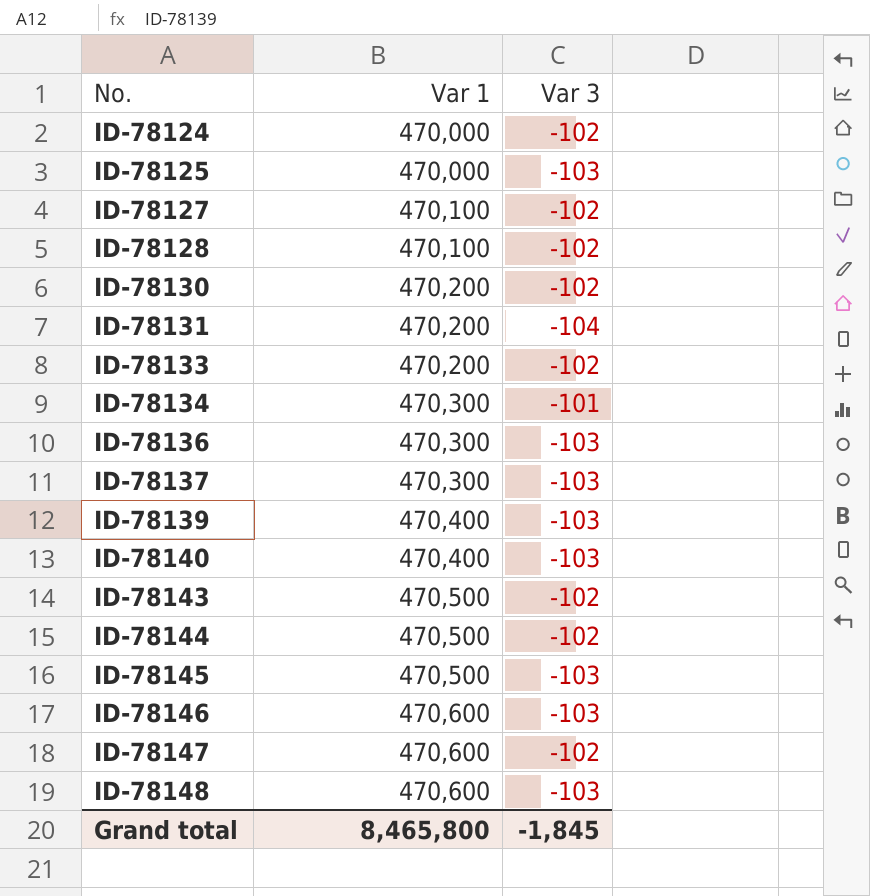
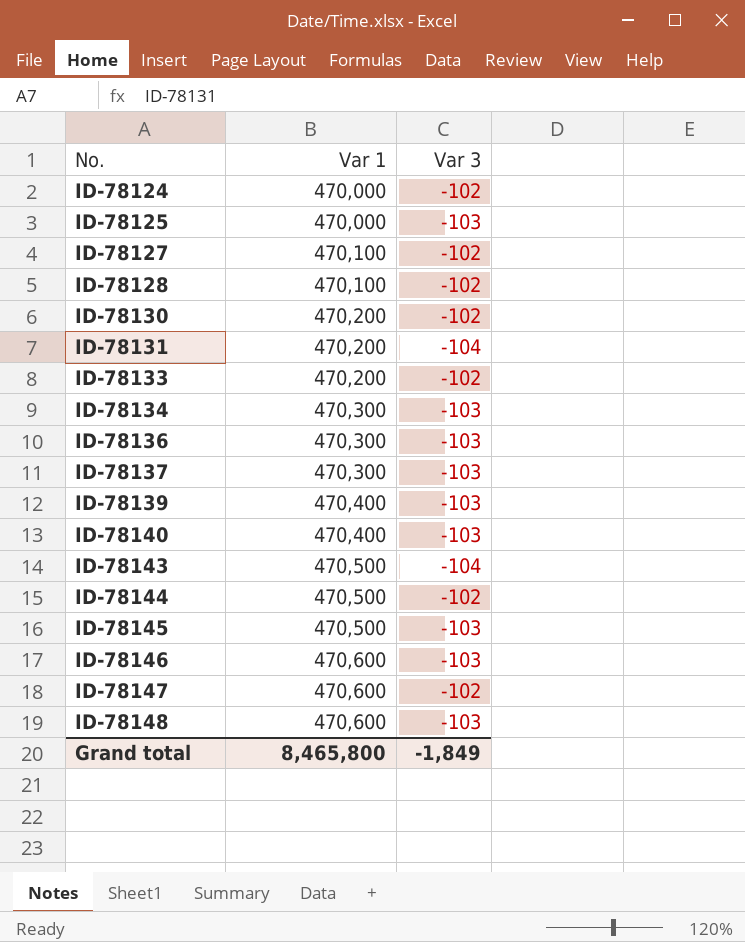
ID-78134 | Var 3: -101 -> -103
ID-78143 | Var 3: -102 -> -104
Grand total | Var 3: -1,845 -> -1,849

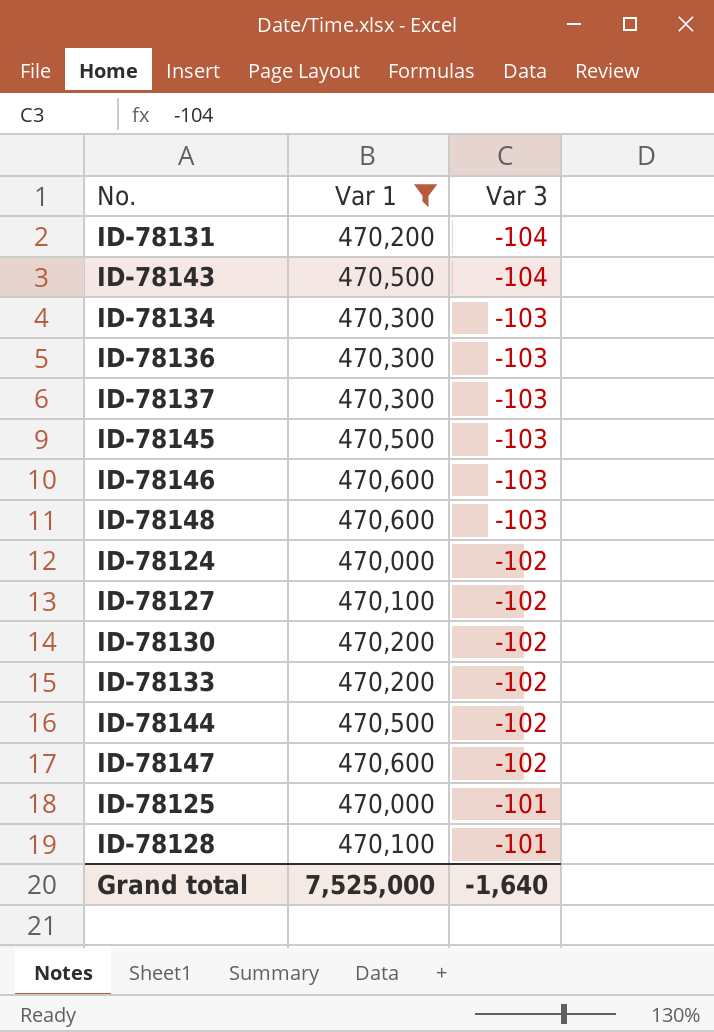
filter: none -> Var 1 != 470,400
row order: No. ascending -> Var 3 ascending
ID-78125 | Var 3: -103 -> -101
ID-78128 | Var 3: -102 -> -101
Grand total | Var 1: 8,465,800 -> 7,525,000
Grand total | Var 3: -1,849 -> -1,640

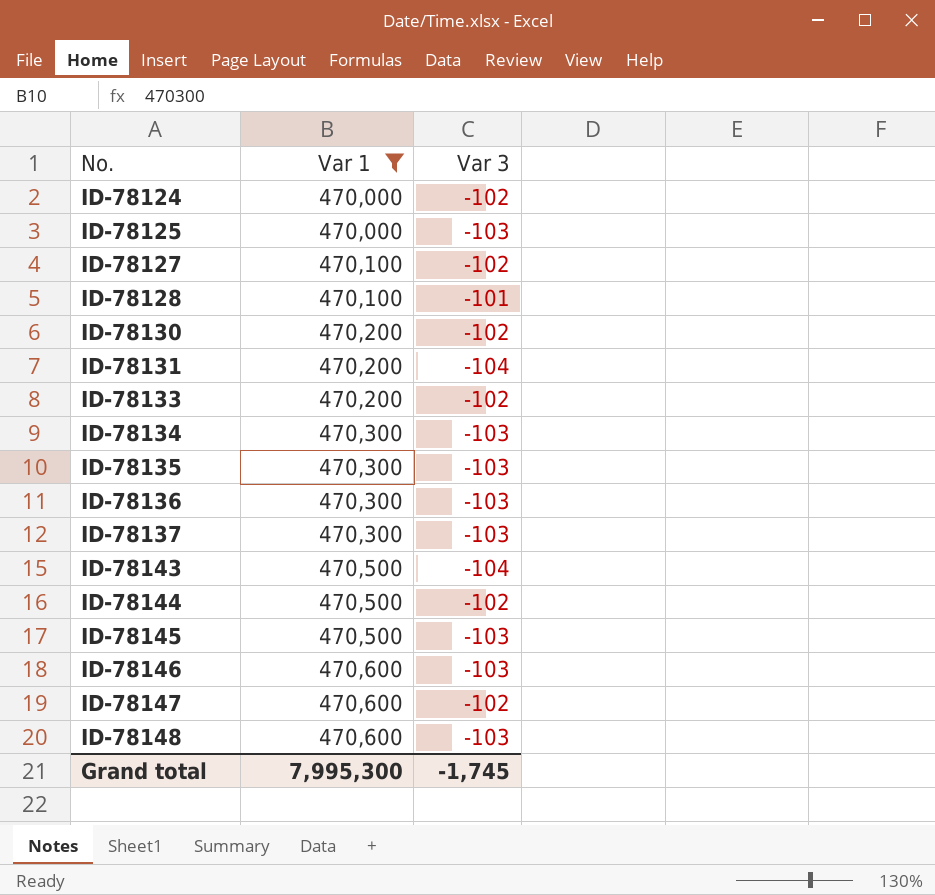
row order: Var 3 ascending -> No. ascending
ID-78125 | Var 3: -101 -> -103
row ID-78135: none -> 470,300 | -103
Grand total | Var 1: 7,525,000 -> 7,995,300
Grand total | Var 3: -1,640 -> -1,745

